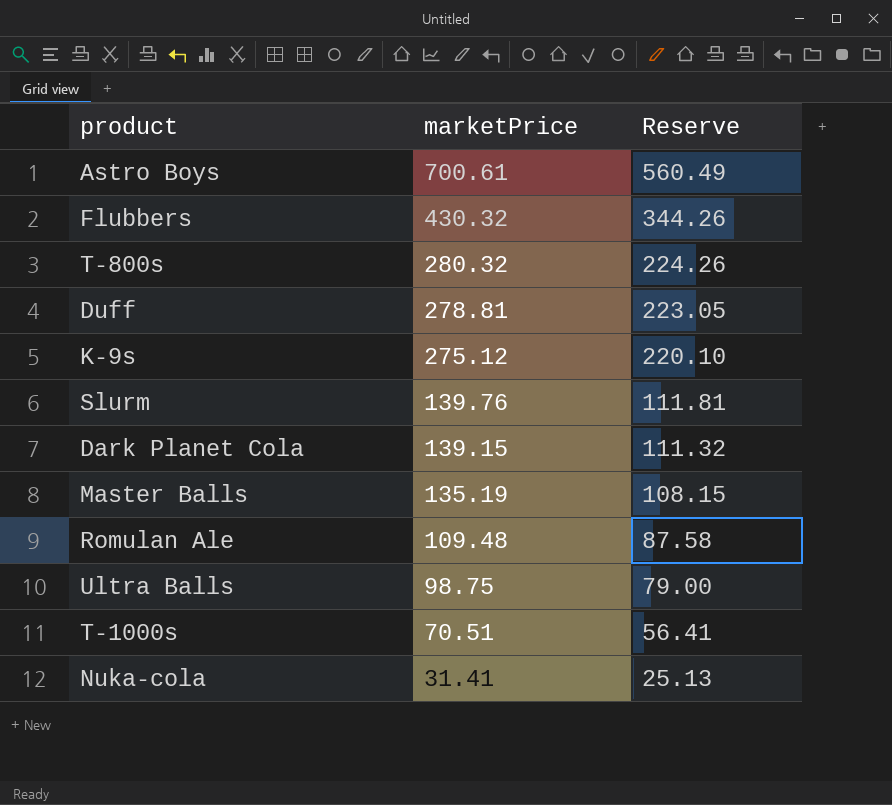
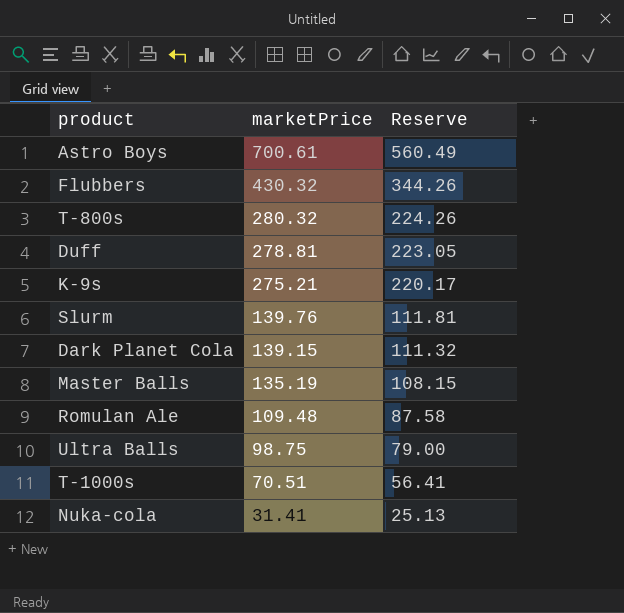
K-9s | marketPrice: 275.12 -> 275.21
K-9s | Reserve: 220.10 -> 220.17

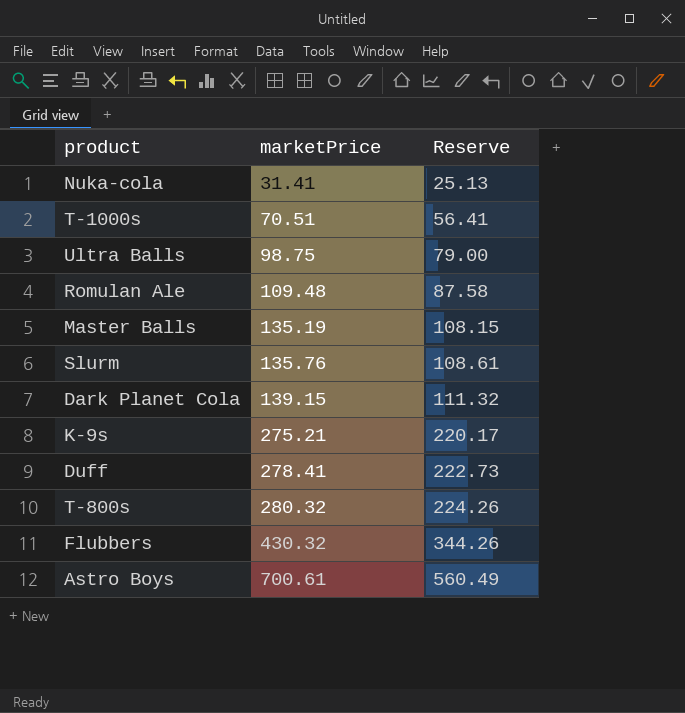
row order: marketPrice descending -> marketPrice ascending
Slurm | marketPrice: 139.76 -> 135.76
Slurm | Reserve: 111.81 -> 108.61
Duff | marketPrice: 278.81 -> 278.41
Duff | Reserve: 223.05 -> 222.73

